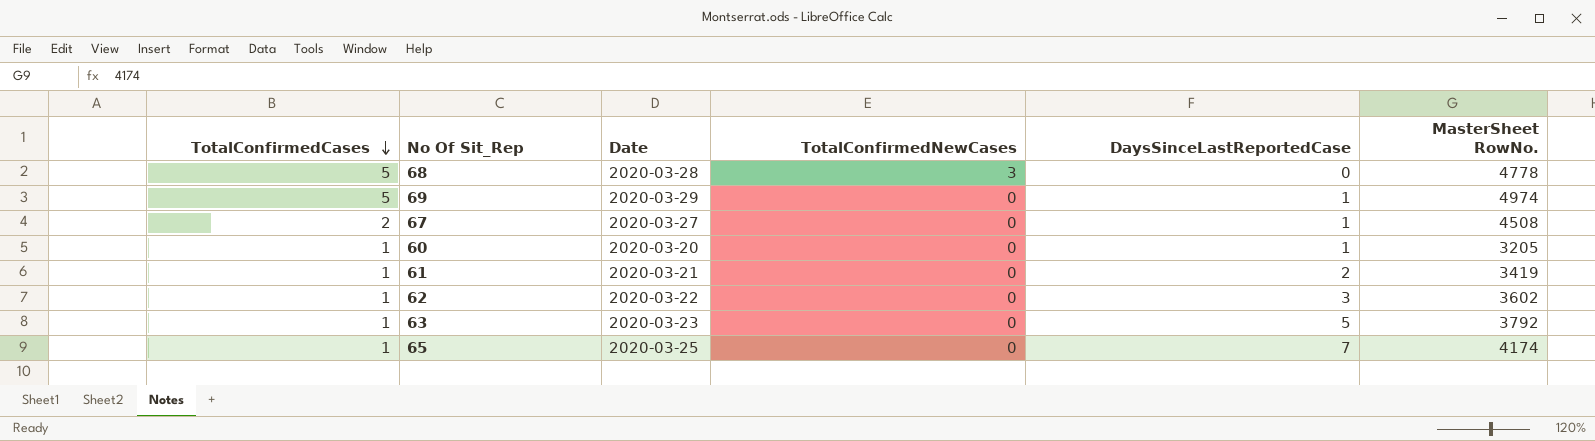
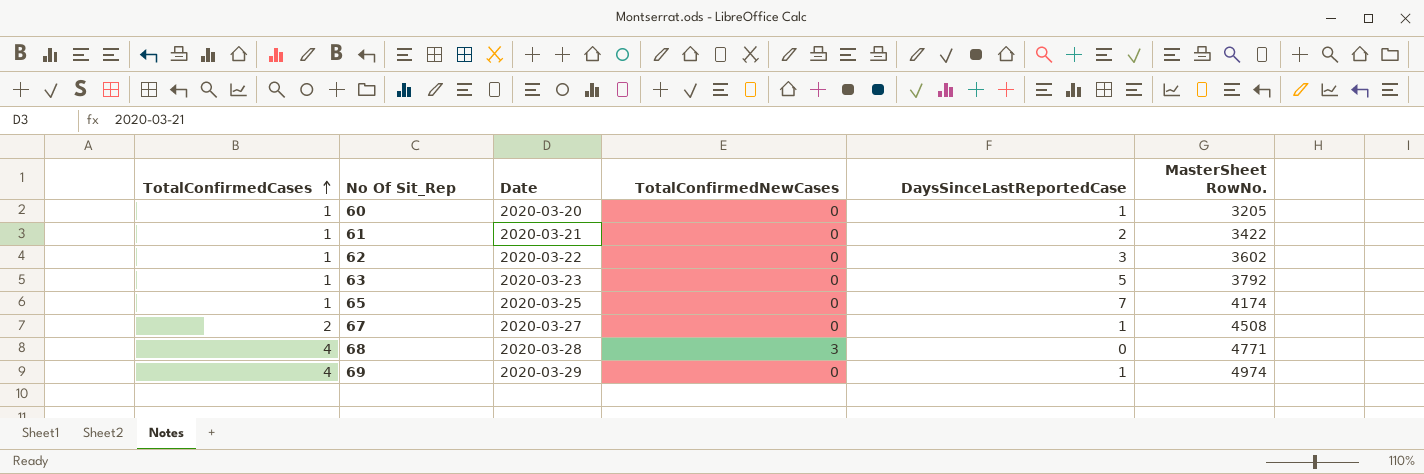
row order: TotalConfirmedCases descending -> TotalConfirmedCases ascending
61 | MasterSheet RowNo.: 3419 -> 3422
68 | TotalConfirmedCases: 5 -> 4
68 | MasterSheet RowNo.: 4778 -> 4771
69 | TotalConfirmedCases: 5 -> 4

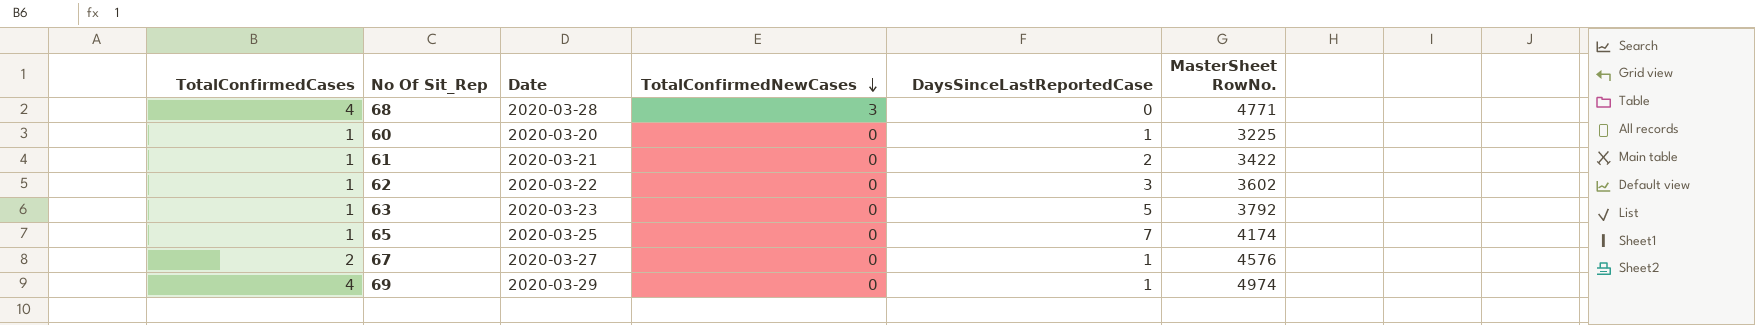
row order: TotalConfirmedCases ascending -> TotalConfirmedNewCases descending
60 | MasterSheet RowNo.: 3205 -> 3225
67 | MasterSheet RowNo.: 4508 -> 4576

